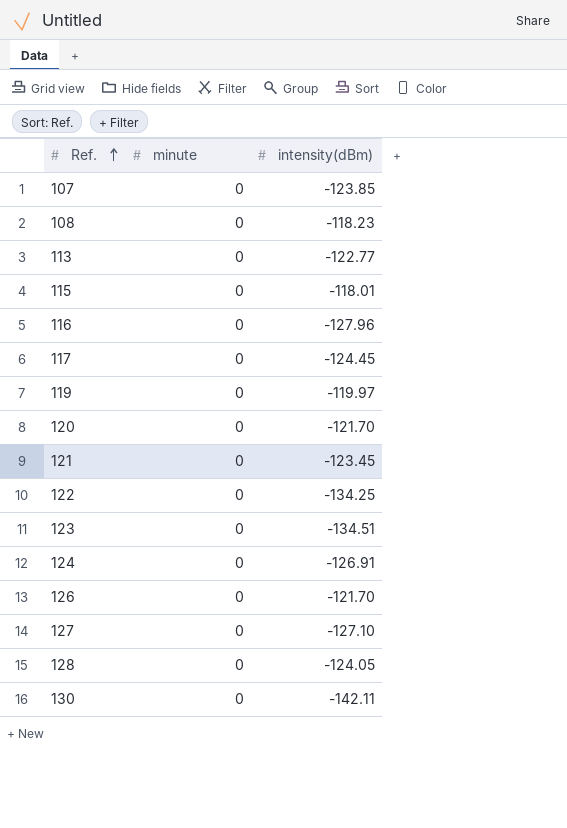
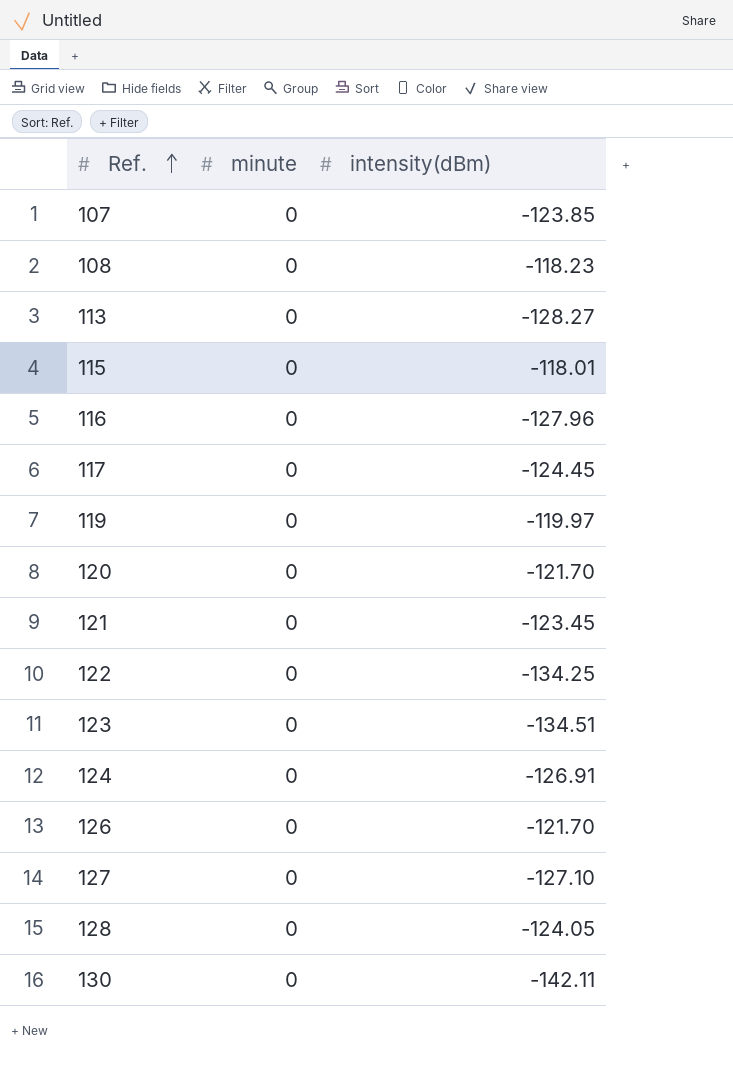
113 | intensity(dBm): -122.77 -> -128.27

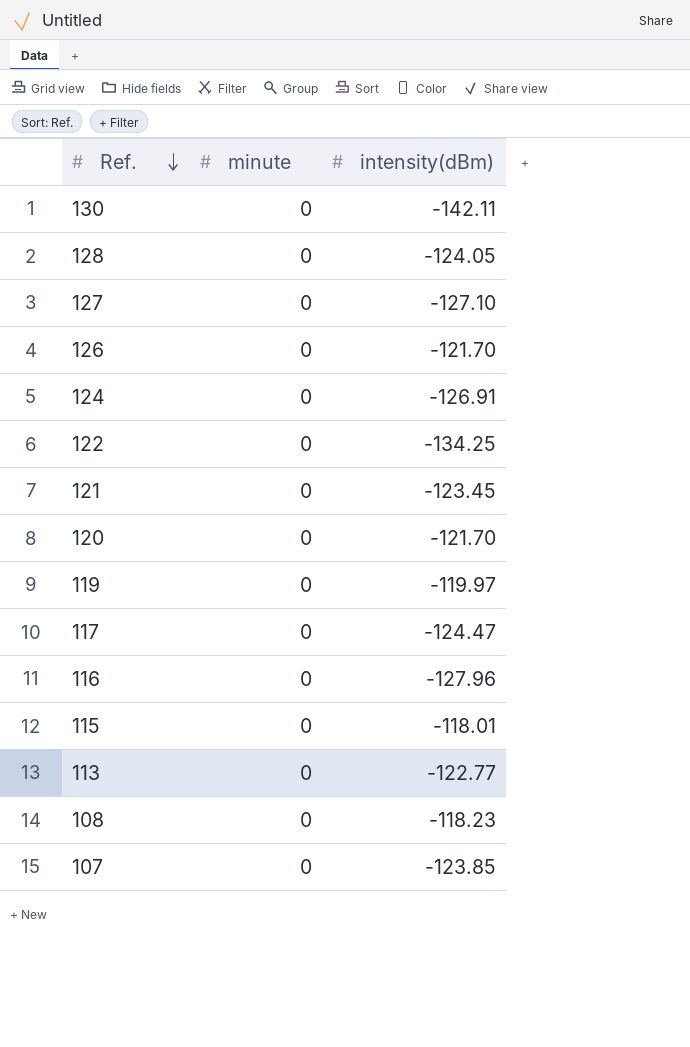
row order: Ref. ascending -> Ref. descending
row 123: 0 | -134.51 -> none
117 | intensity(dBm): -124.45 -> -124.47
113 | intensity(dBm): -128.27 -> -122.77

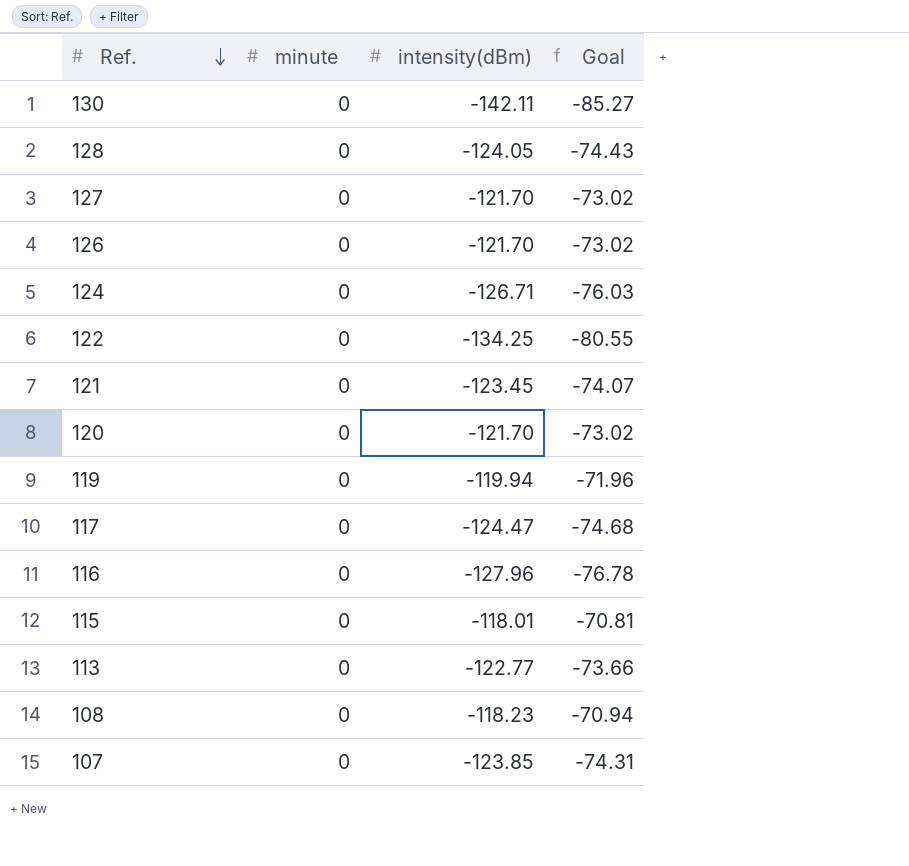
column Goal | formula: none -> [intensity(dBm)] * 0.6
127 | intensity(dBm): -127.10 -> -121.70
124 | intensity(dBm): -126.91 -> -126.71
119 | intensity(dBm): -119.97 -> -119.94

